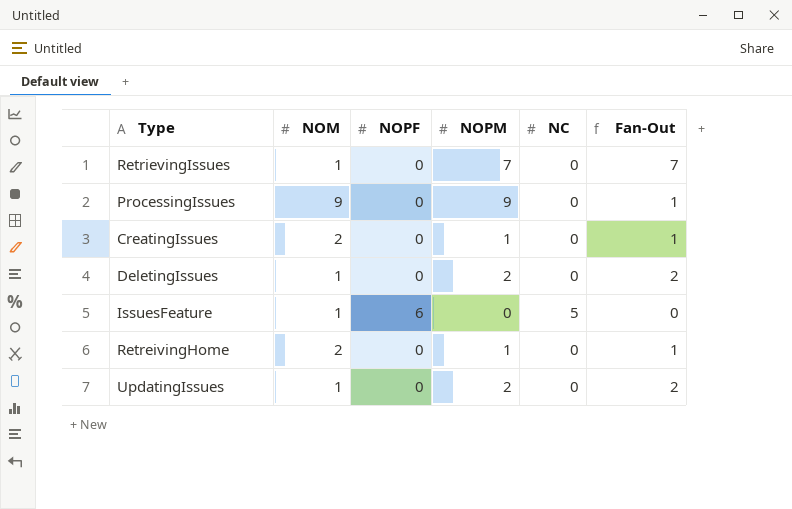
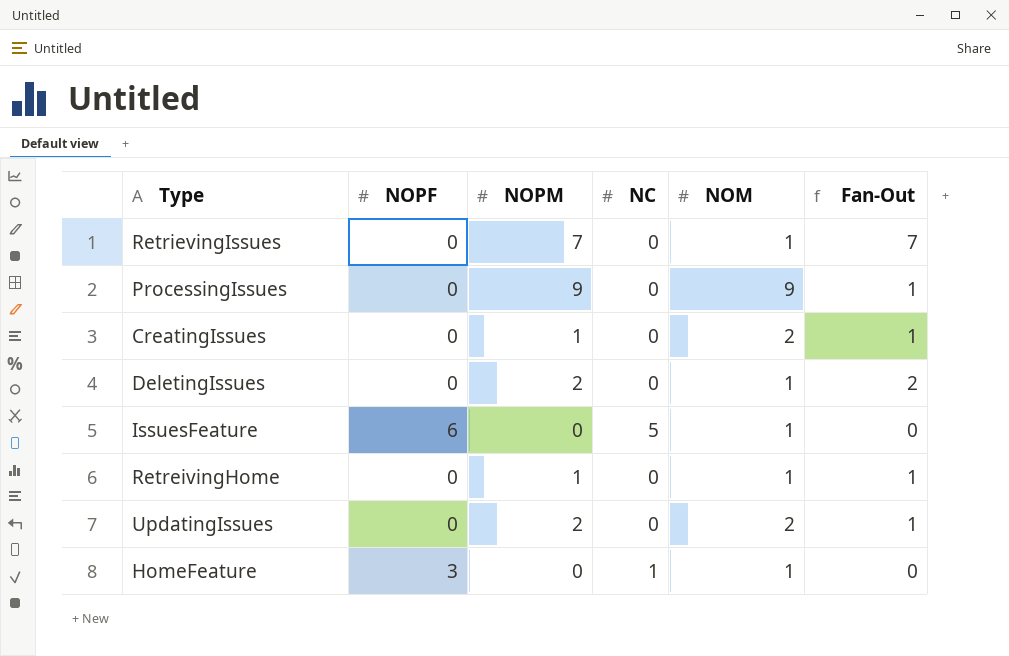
column NOM | position: 2 -> 5
RetreivingHome | NOM: 2 -> 1
UpdatingIssues | NOM: 1 -> 2
UpdatingIssues | Fan-Out: 2 -> 1
row HomeFeature: none -> 3 | 0 | 1 | 1 | 0

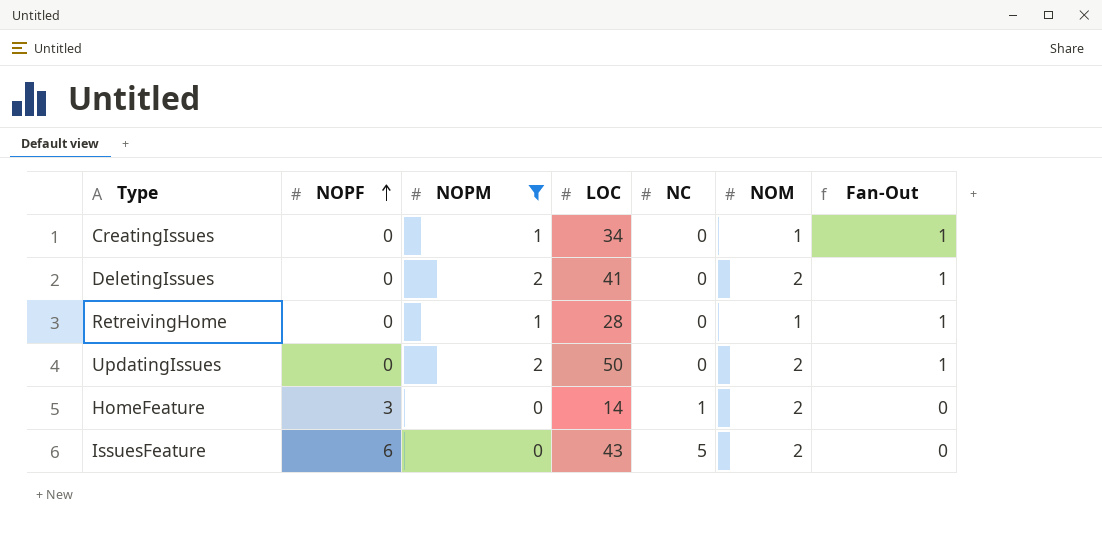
filter: none -> NOPM <= 2
row order: none -> NOPF ascending
column LOC | position: none -> 4
CreatingIssues | NOM: 2 -> 1
DeletingIssues | NOM: 1 -> 2
DeletingIssues | Fan-Out: 2 -> 1
HomeFeature | NOM: 1 -> 2
IssuesFeature | NOM: 1 -> 2

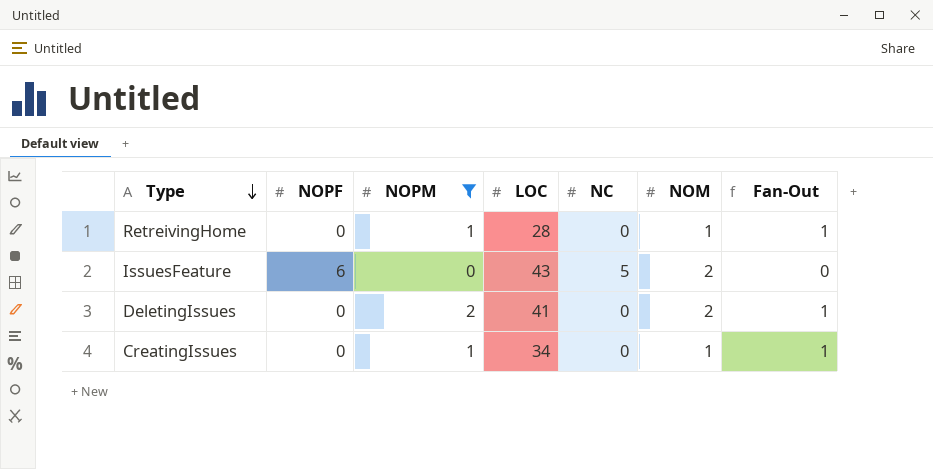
row order: NOPF ascending -> Type descending
row UpdatingIssues: 0 | 2 | 50 | 0 | 2 | 1 -> none
row HomeFeature: 3 | 0 | 14 | 1 | 2 | 0 -> none

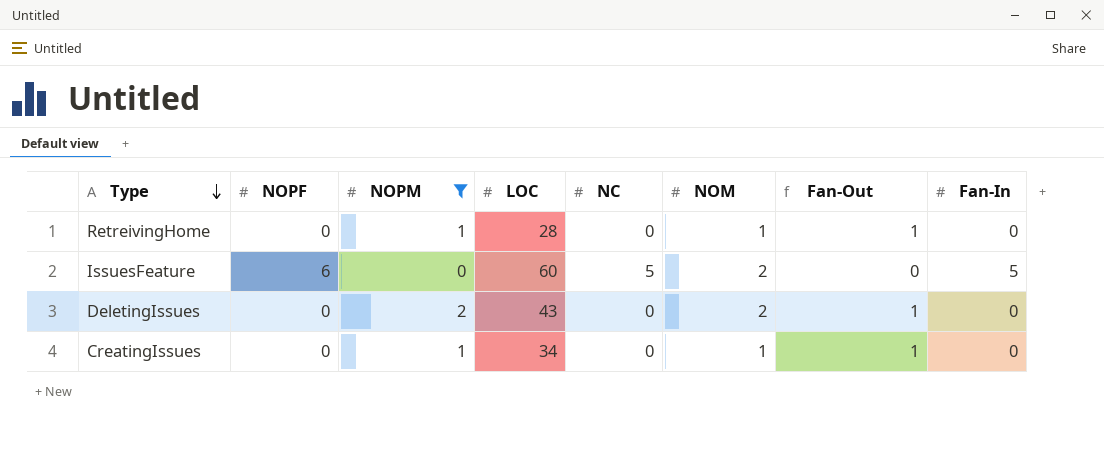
column Fan-In | position: none -> 8
IssuesFeature | LOC: 43 -> 60
DeletingIssues | LOC: 41 -> 43

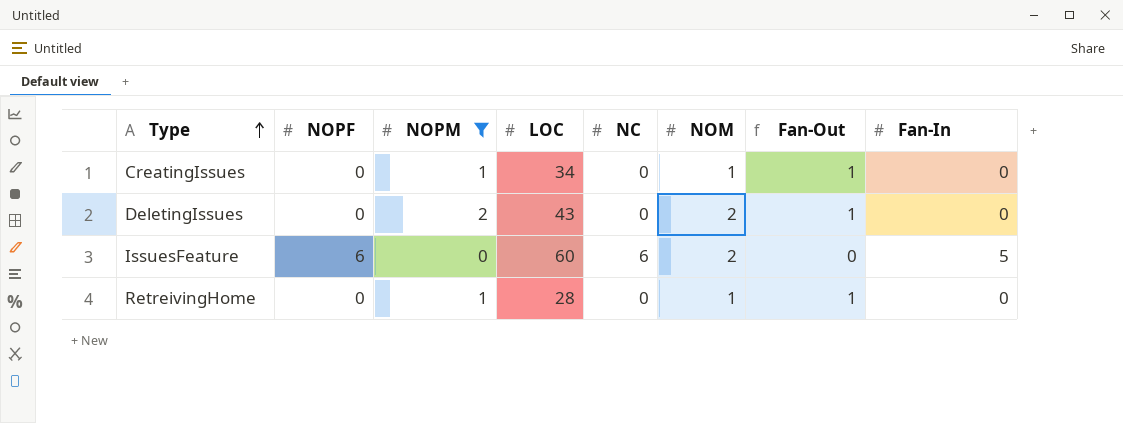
row order: Type descending -> Type ascending
IssuesFeature | NC: 5 -> 6

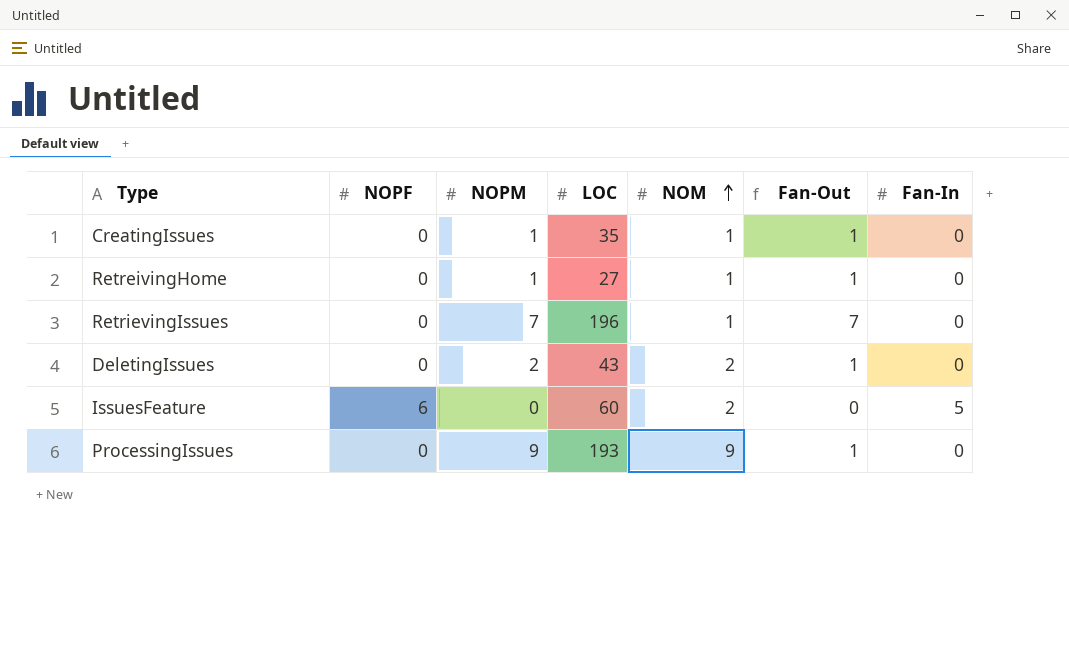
filter: NOPM <= 2 -> none
row order: Type ascending -> NOM ascending
column NC | position: 5 -> none
CreatingIssues | LOC: 34 -> 35
RetreivingHome | LOC: 28 -> 27

